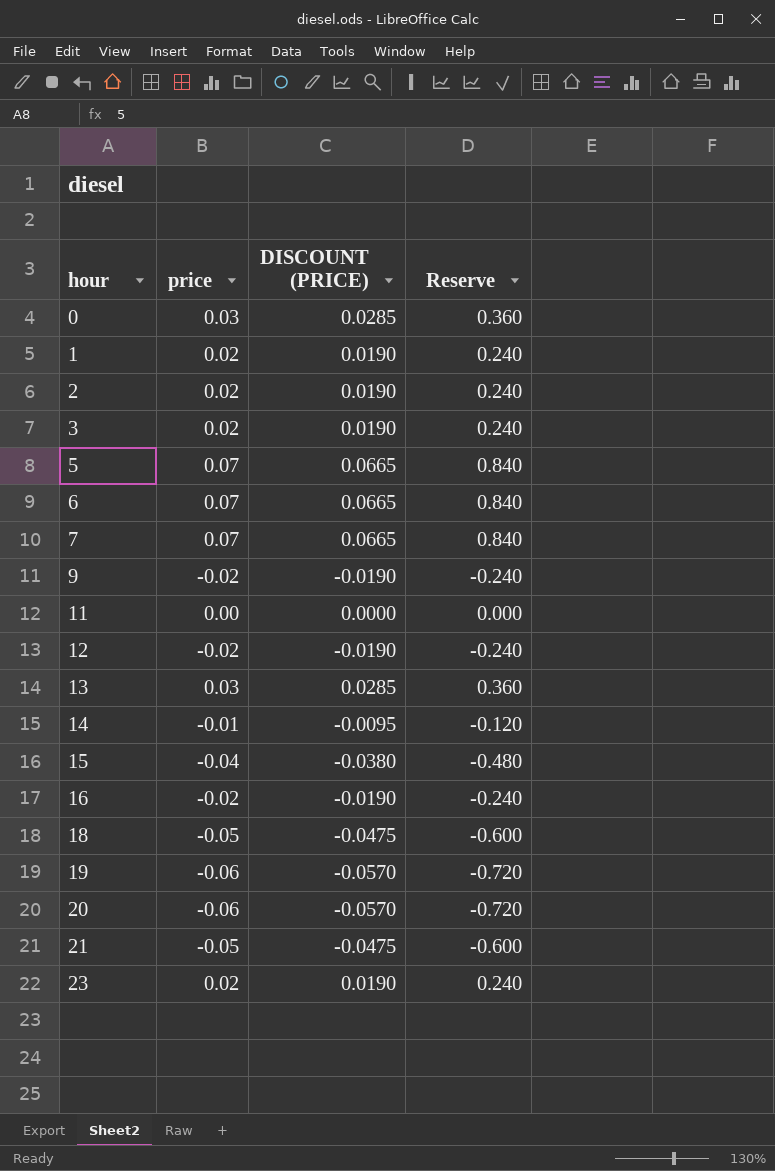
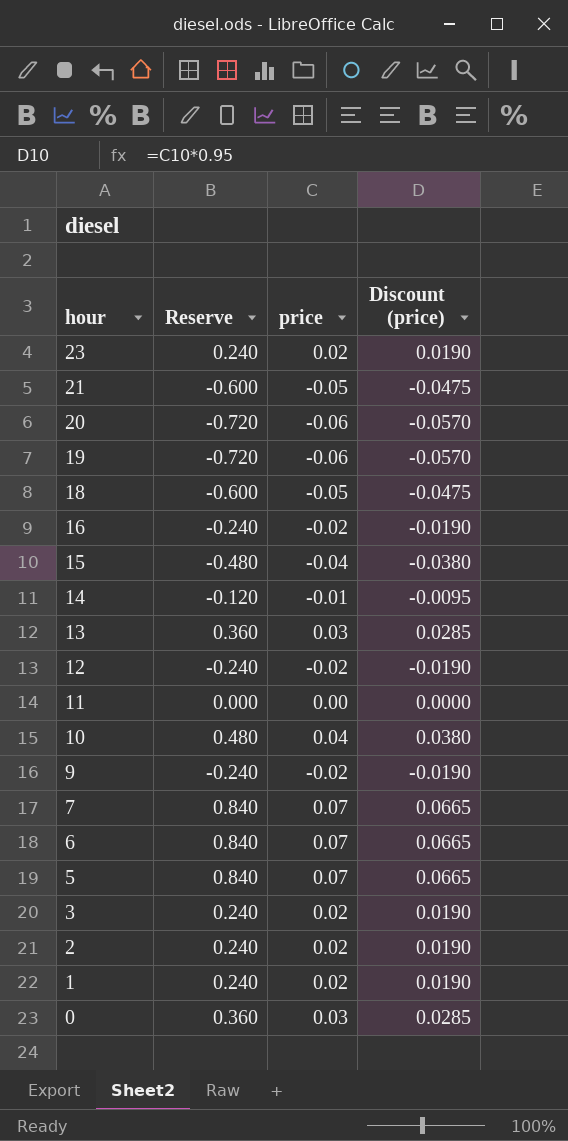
row order: hour ascending -> hour descending
column Reserve | position: 4 -> 2
column name: DISCOUNT (PRICE) -> Discount (price)
row 10: none -> 0.480 | 0.04 | 0.0380

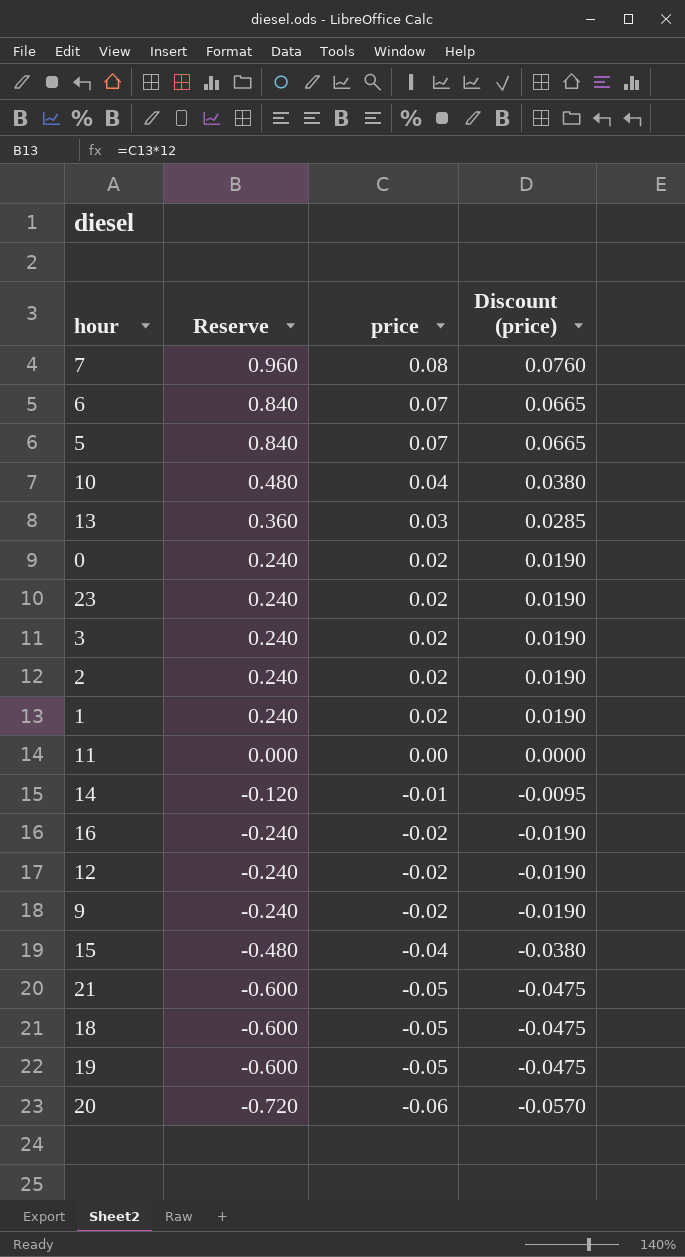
row order: hour descending -> Reserve descending
7 | Reserve: 0.840 -> 0.960
7 | price: 0.07 -> 0.08
7 | Discount (price): 0.0665 -> 0.0760
0 | Reserve: 0.360 -> 0.240
0 | price: 0.03 -> 0.02
0 | Discount (price): 0.0285 -> 0.0190
19 | Reserve: -0.720 -> -0.600
19 | price: -0.06 -> -0.05
19 | Discount (price): -0.0570 -> -0.0475

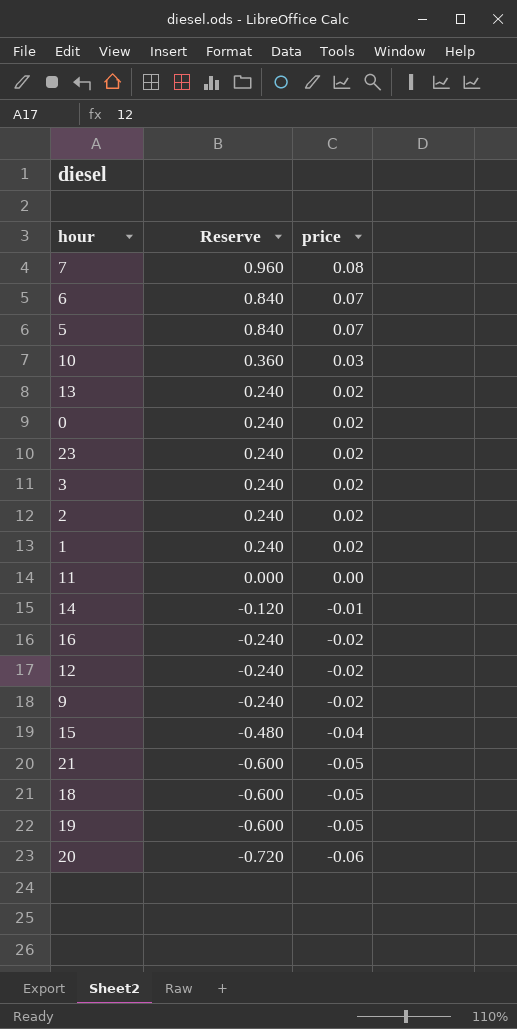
column Discount (price) | formula: [price] * 0.95 -> none
10 | Reserve: 0.480 -> 0.360
10 | price: 0.04 -> 0.03
13 | Reserve: 0.360 -> 0.240
13 | price: 0.03 -> 0.02

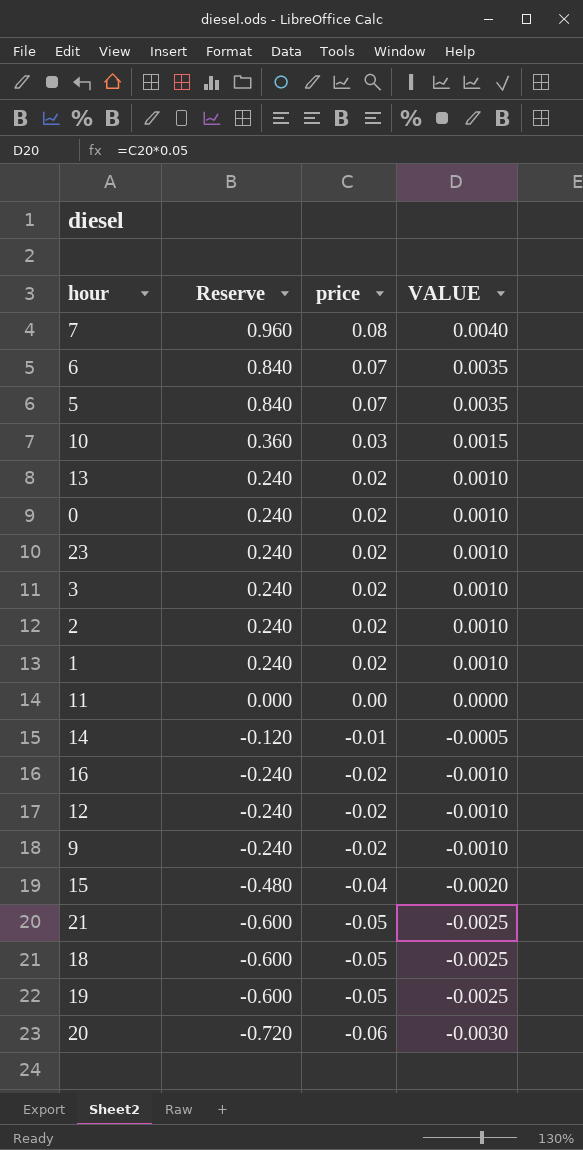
column VALUE | formula: none -> [price] * 0.05

